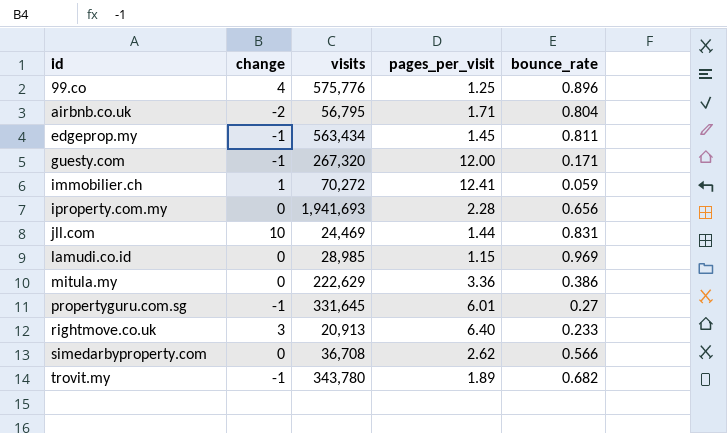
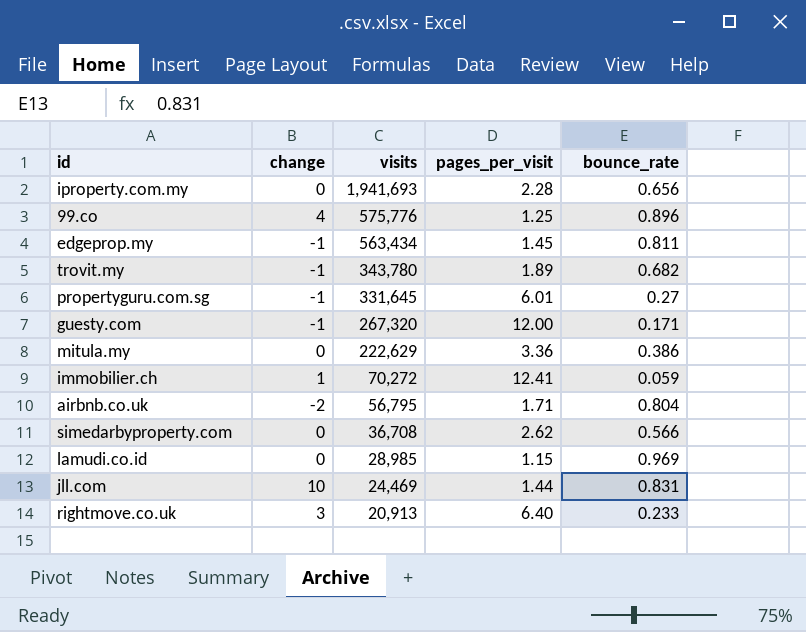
row order: id ascending -> visits descending

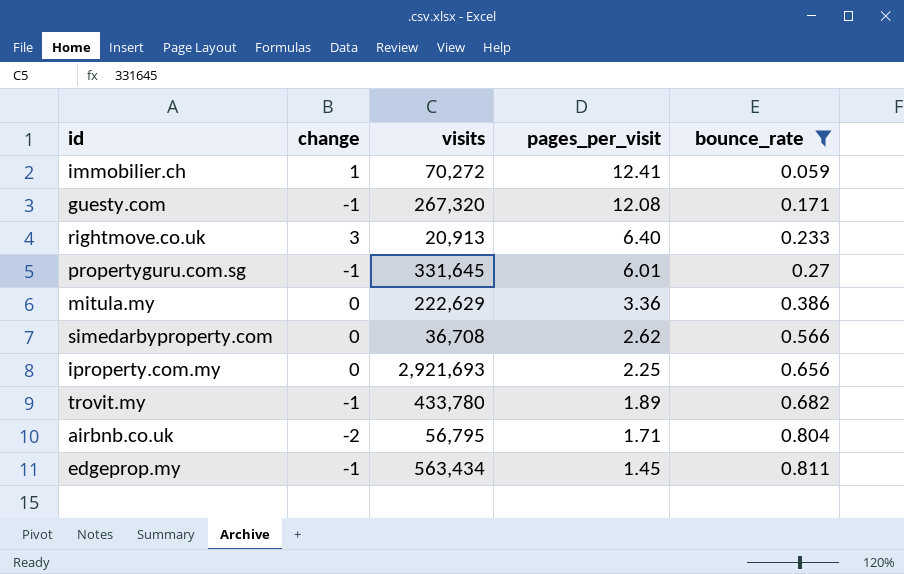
filter: none -> bounce_rate <= 0.811
row order: visits descending -> pages_per_visit descending
guesty.com | pages_per_visit: 12.00 -> 12.08
iproperty.com.my | visits: 1,941,693 -> 2,921,693
iproperty.com.my | pages_per_visit: 2.28 -> 2.25
trovit.my | visits: 343,780 -> 433,780

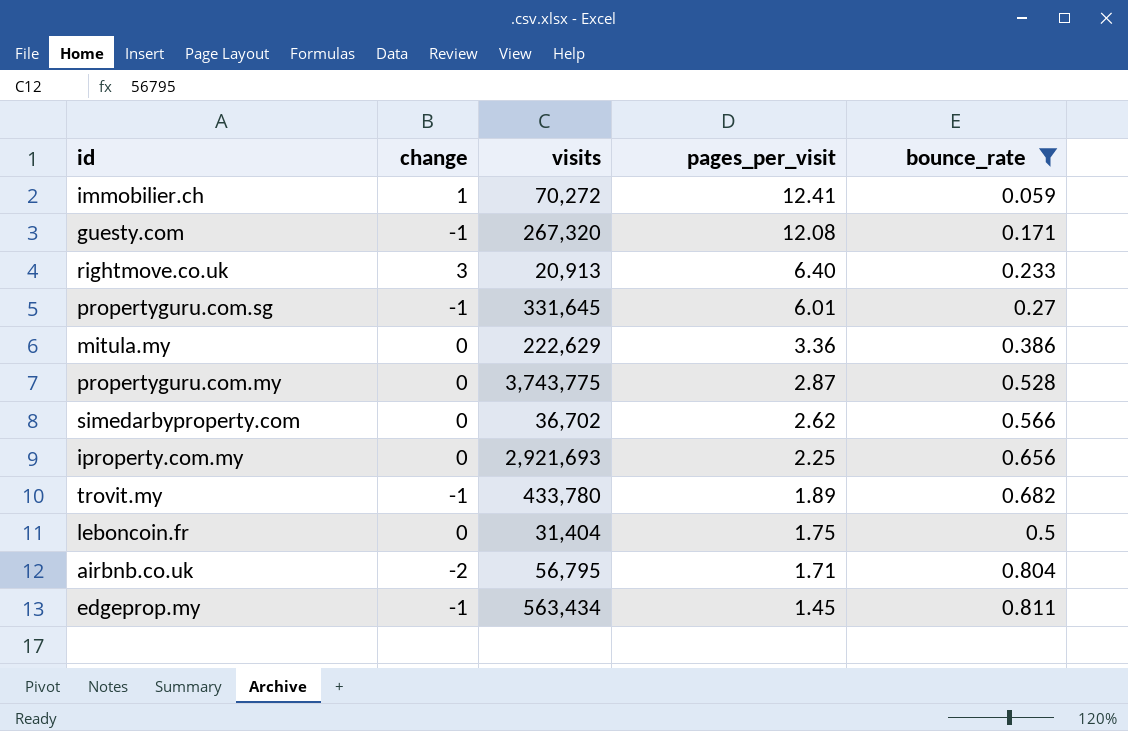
row propertyguru.com.my: none -> 0 | 3,743,775 | 2.87 | 0.528
simedarbyproperty.com | visits: 36,708 -> 36,702
row leboncoin.fr: none -> 0 | 31,404 | 1.75 | 0.5

